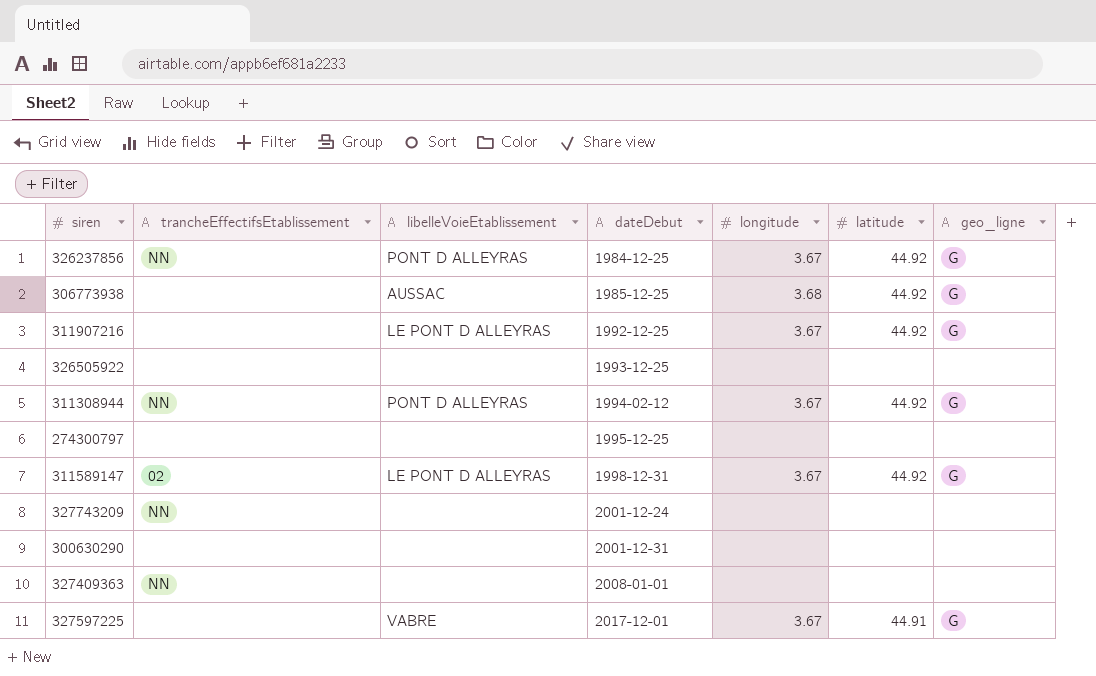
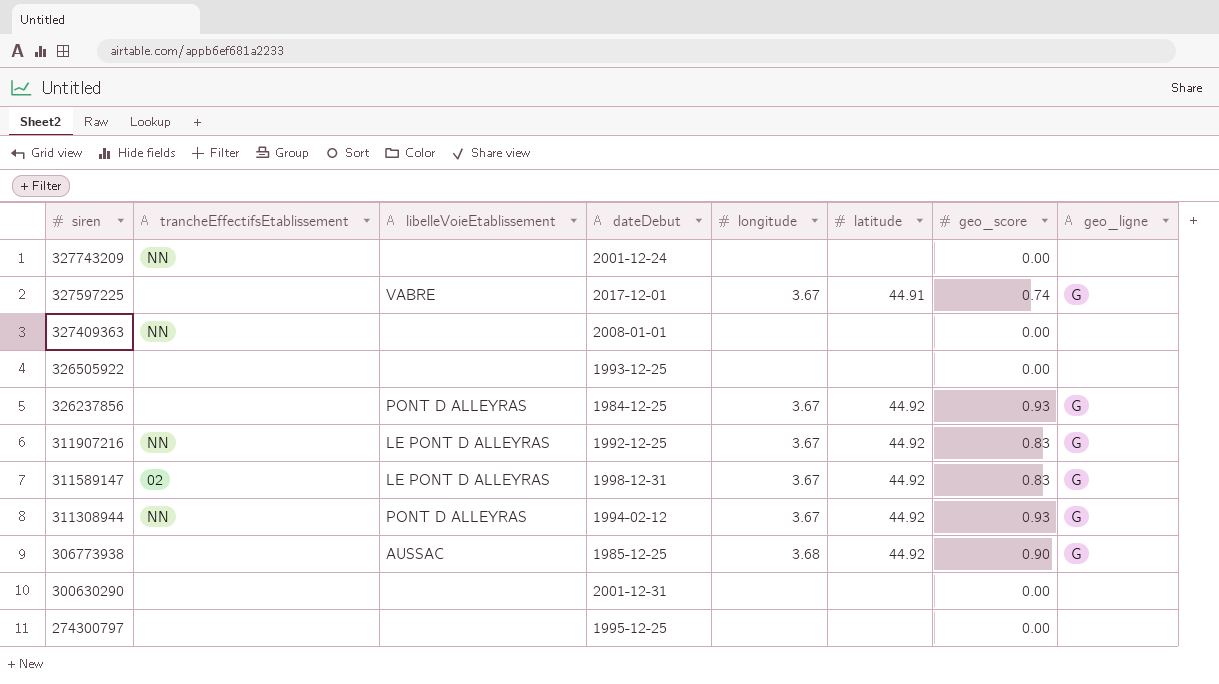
row order: dateDebut ascending -> siren descending
column geo_score | position: none -> 7
326237856 | trancheEffectifsEtablissement: NN -> none
311907216 | trancheEffectifsEtablissement: none -> NN

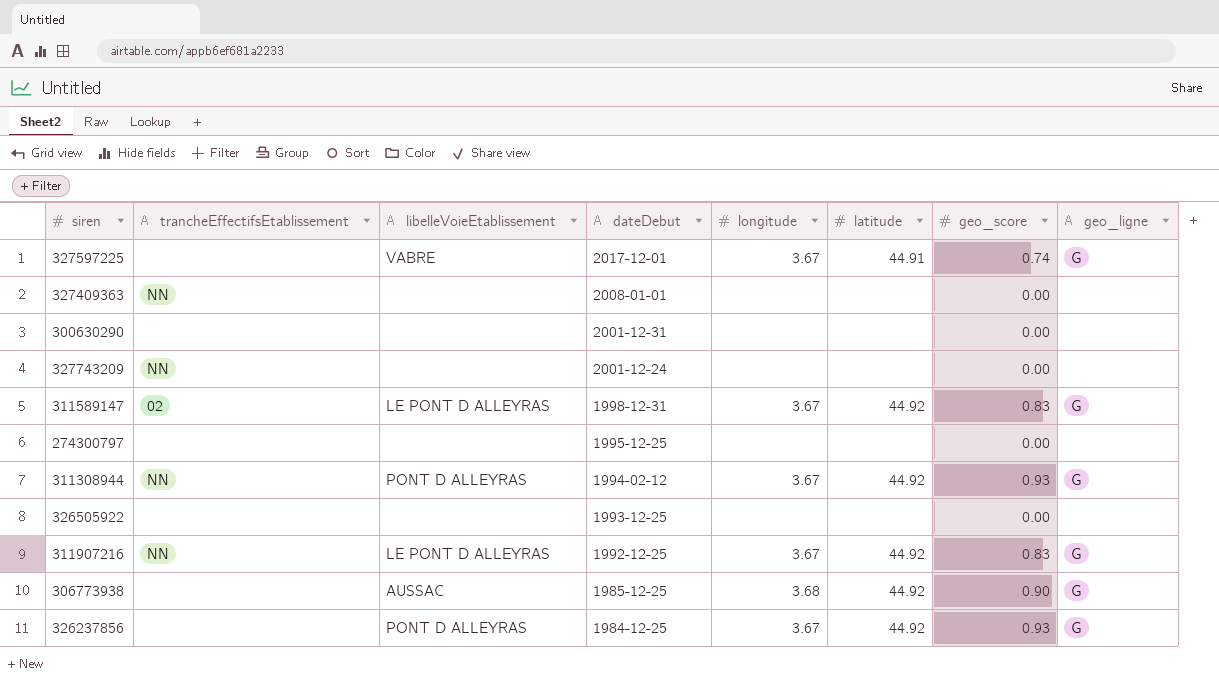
row order: siren descending -> dateDebut descending

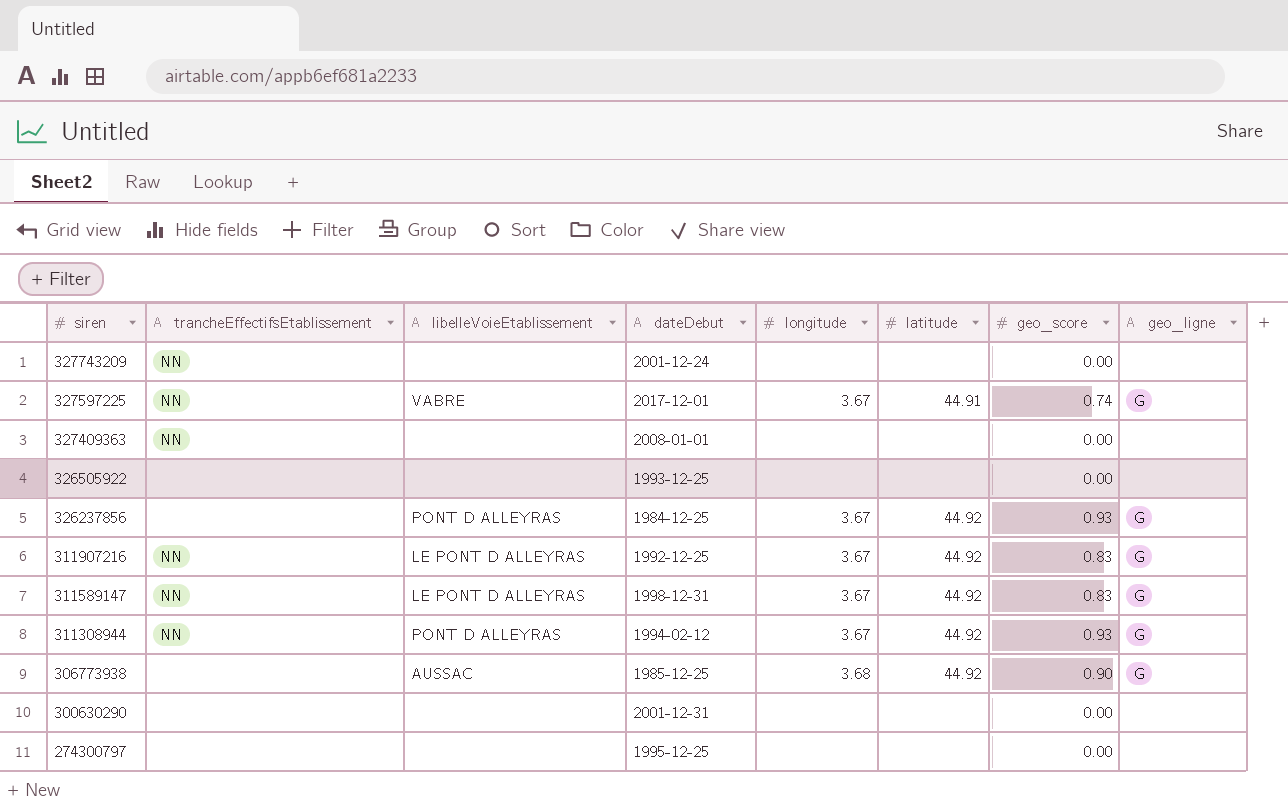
row order: dateDebut descending -> siren descending
327597225 | trancheEffectifsEtablissement: none -> NN
311589147 | trancheEffectifsEtablissement: 02 -> NN

